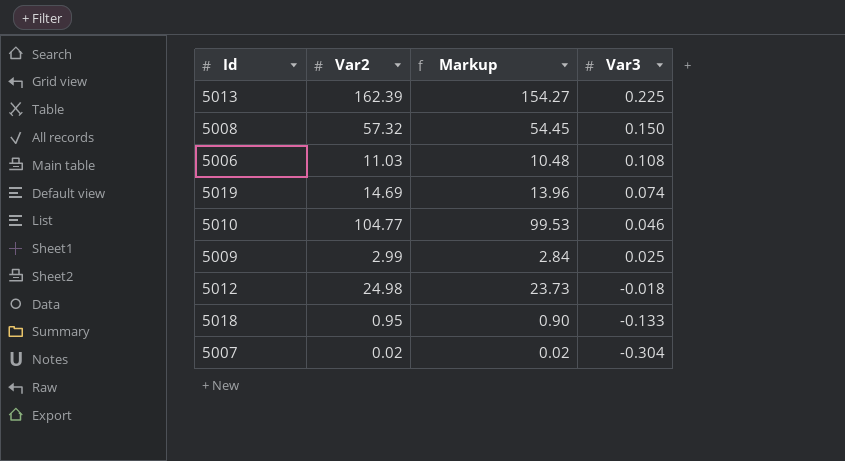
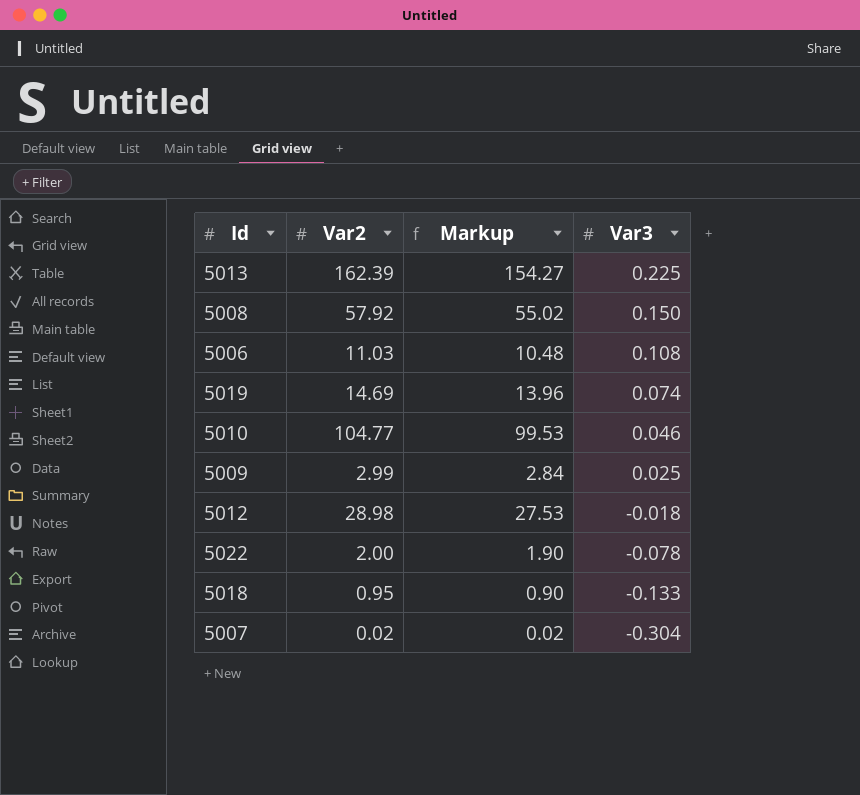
5008 | Var2: 57.32 -> 57.92
5008 | Markup: 54.45 -> 55.02
5012 | Var2: 24.98 -> 28.98
5012 | Markup: 23.73 -> 27.53
row 5022: none -> 2.00 | 1.90 | -0.078

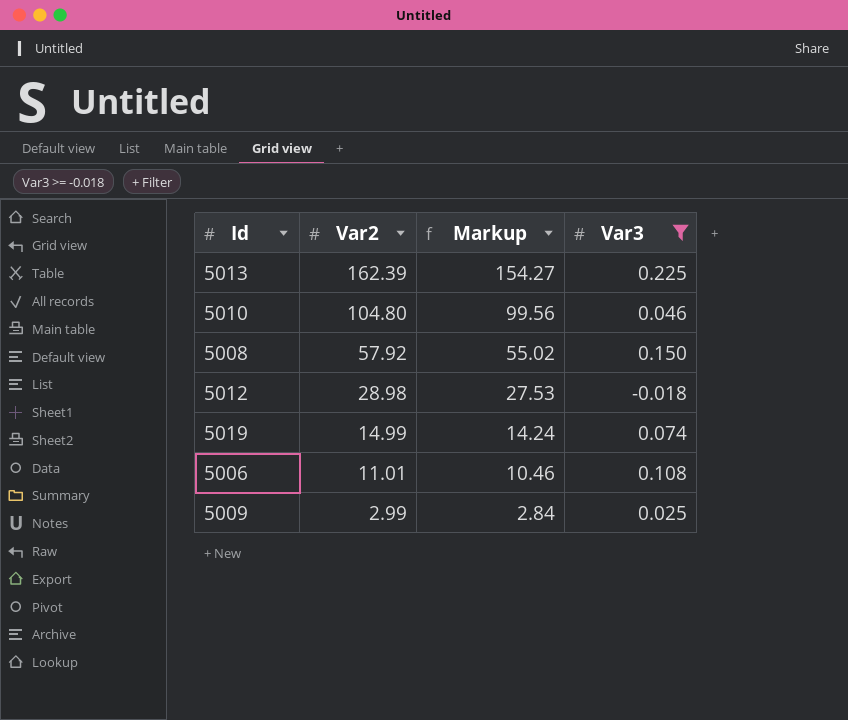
filter: none -> Var3 >= -0.018
row order: Var3 descending -> Var2 descending
5010 | Var2: 104.77 -> 104.80
5010 | Markup: 99.53 -> 99.56
5019 | Var2: 14.69 -> 14.99
5019 | Markup: 13.96 -> 14.24
5006 | Var2: 11.03 -> 11.01
5006 | Markup: 10.48 -> 10.46

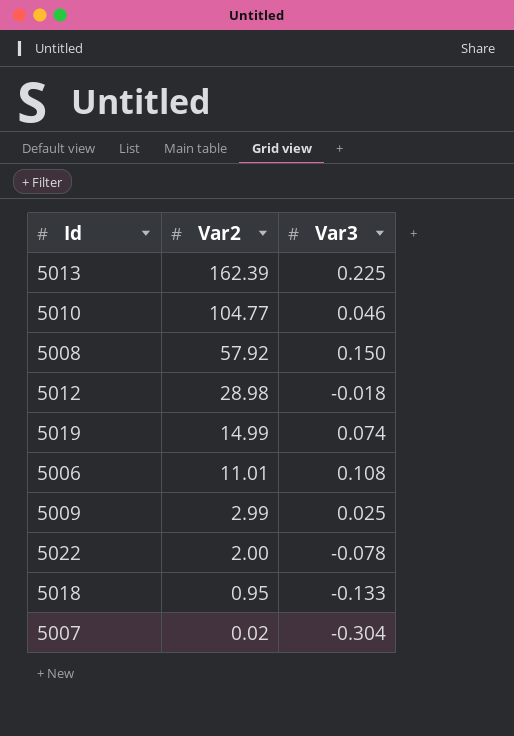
filter: Var3 >= -0.018 -> none
column Markup | formula: [Var2] * 0.95 -> none
5010 | Var2: 104.80 -> 104.77

